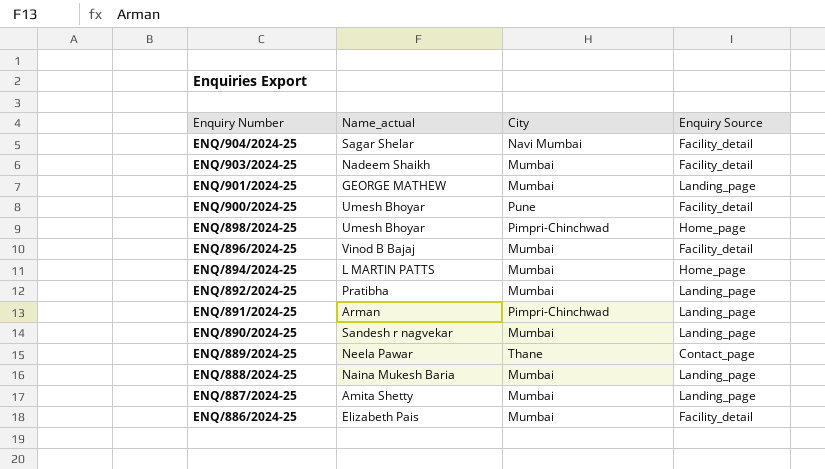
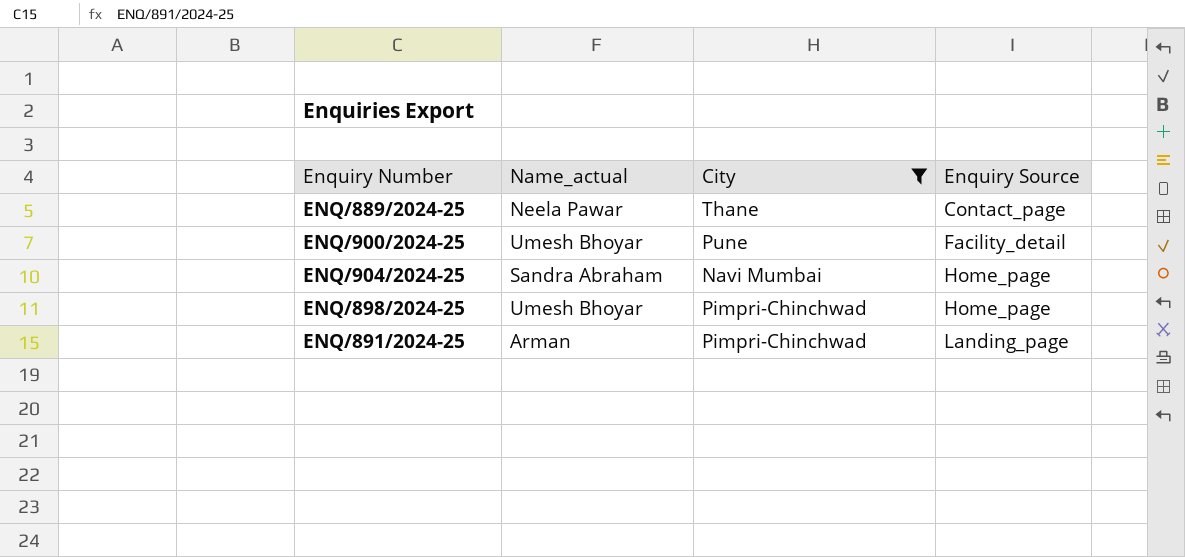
filter: none -> City != Mumbai
row order: Enquiry Number descending -> Enquiry Source ascending
ENQ/904/2024-25 | Name_actual: Sagar Shelar -> Sandra Abraham
ENQ/904/2024-25 | Enquiry Source: Facility_detail -> Home_page

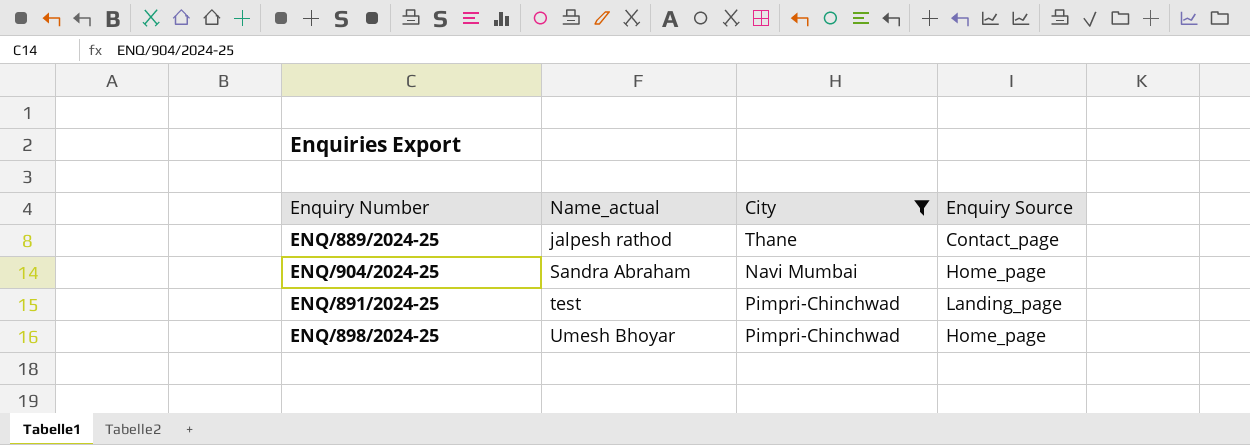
row order: Enquiry Source ascending -> Name_actual ascending
row ENQ/900/2024-25: Umesh Bhoyar | Pune | Facility_detail -> none
ENQ/889/2024-25 | Name_actual: Neela Pawar -> jalpesh rathod
ENQ/891/2024-25 | Name_actual: Arman -> test

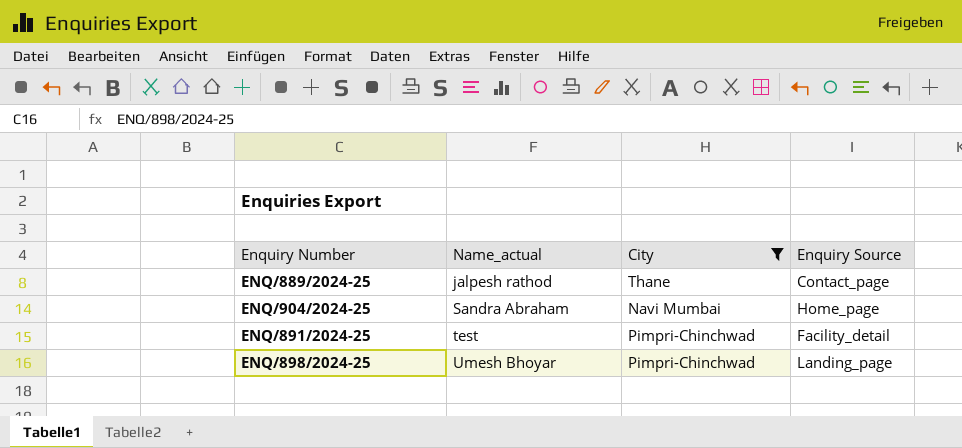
ENQ/891/2024-25 | Enquiry Source: Landing_page -> Facility_detail
ENQ/898/2024-25 | Enquiry Source: Home_page -> Landing_page

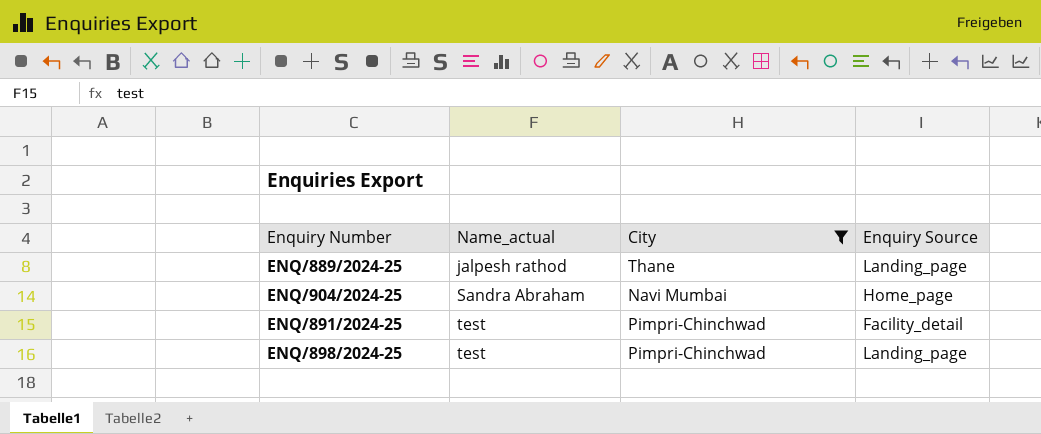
ENQ/889/2024-25 | Enquiry Source: Contact_page -> Landing_page
ENQ/898/2024-25 | Name_actual: Umesh Bhoyar -> test

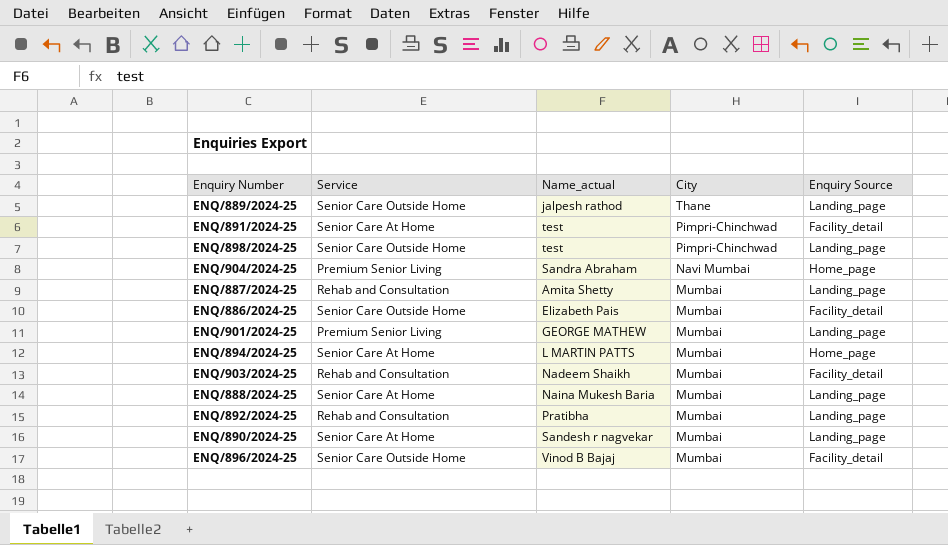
filter: City != Mumbai -> none
row order: Name_actual ascending -> City descending
column Service | position: none -> 2

